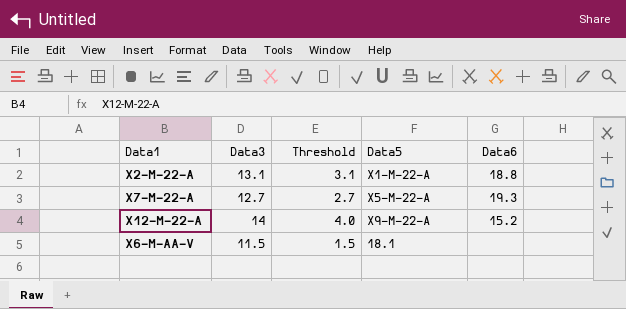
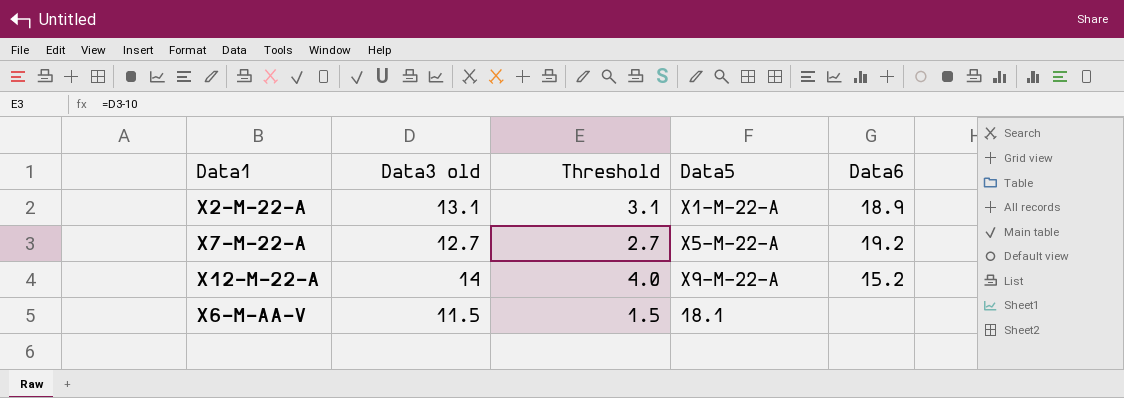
column name: Data3 -> Data3 old
X2-M-22-A | Data6: 18.8 -> 18.9
X7-M-22-A | Data6: 19.3 -> 19.2

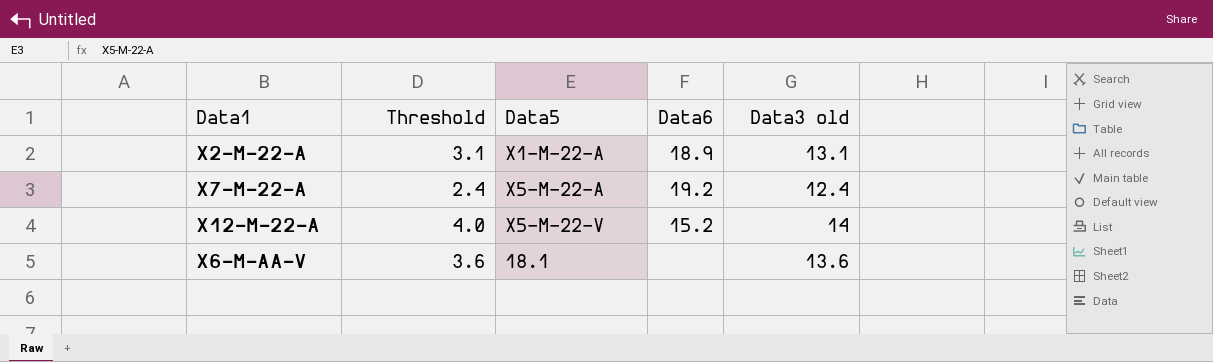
column Data3 old | position: 2 -> 5
X7-M-22-A | Threshold: 2.7 -> 2.4
X7-M-22-A | Data3 old: 12.7 -> 12.4
X12-M-22-A | Data5: X9-M-22-A -> X5-M-22-V
X6-M-AA-V | Threshold: 1.5 -> 3.6
X6-M-AA-V | Data3 old: 11.5 -> 13.6

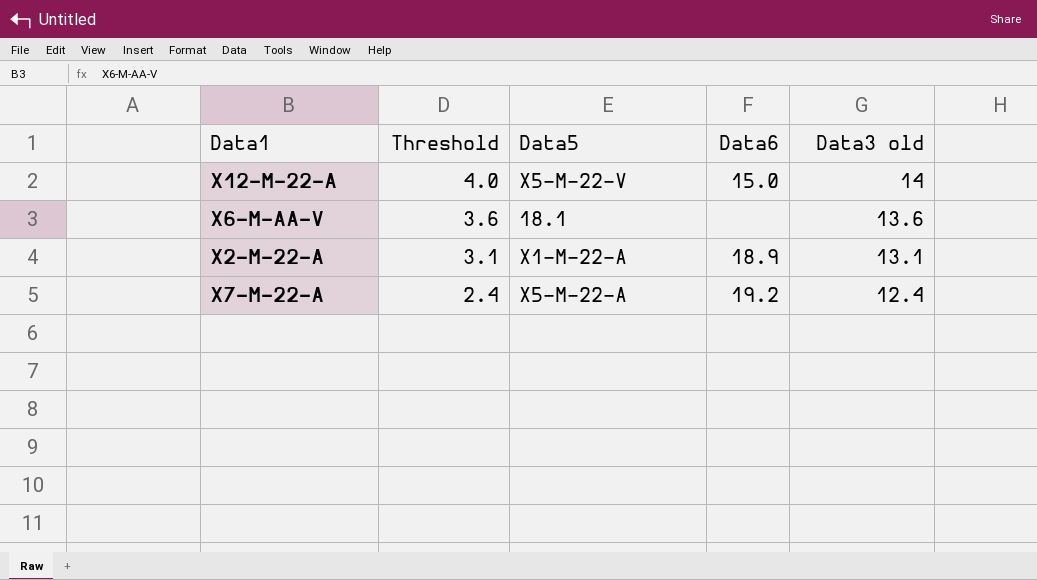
row order: none -> Threshold descending
X12-M-22-A | Data6: 15.2 -> 15.0

